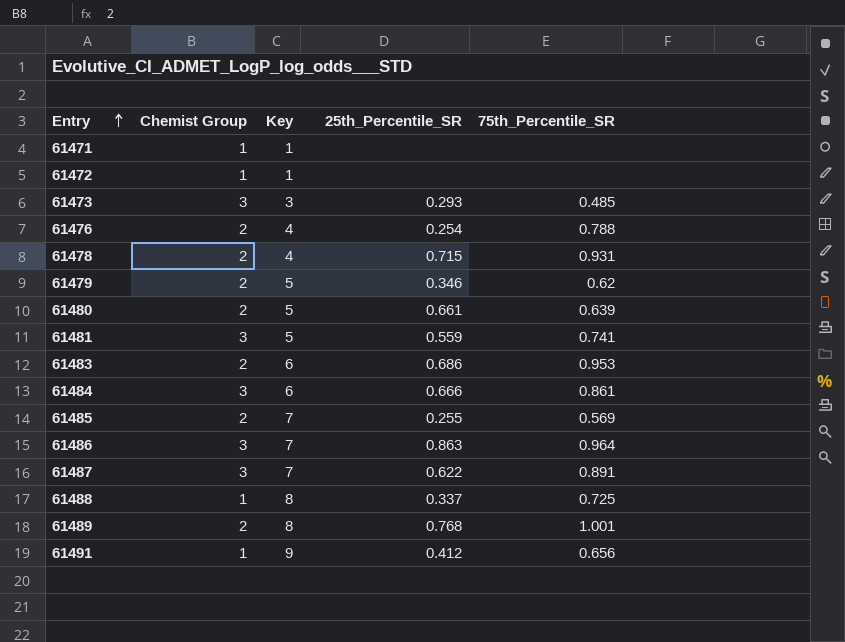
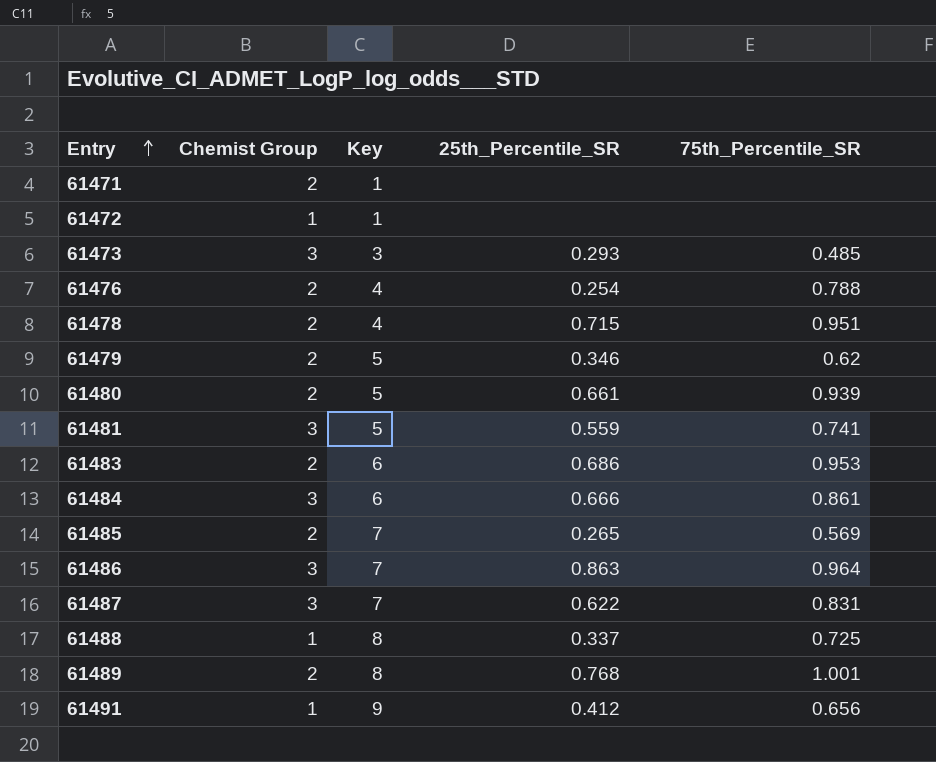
61471 | Chemist Group: 1 -> 2
61478 | 75th_Percentile_SR: 0.931 -> 0.951
61480 | 75th_Percentile_SR: 0.639 -> 0.939
61485 | 25th_Percentile_SR: 0.255 -> 0.265
61487 | 75th_Percentile_SR: 0.891 -> 0.831

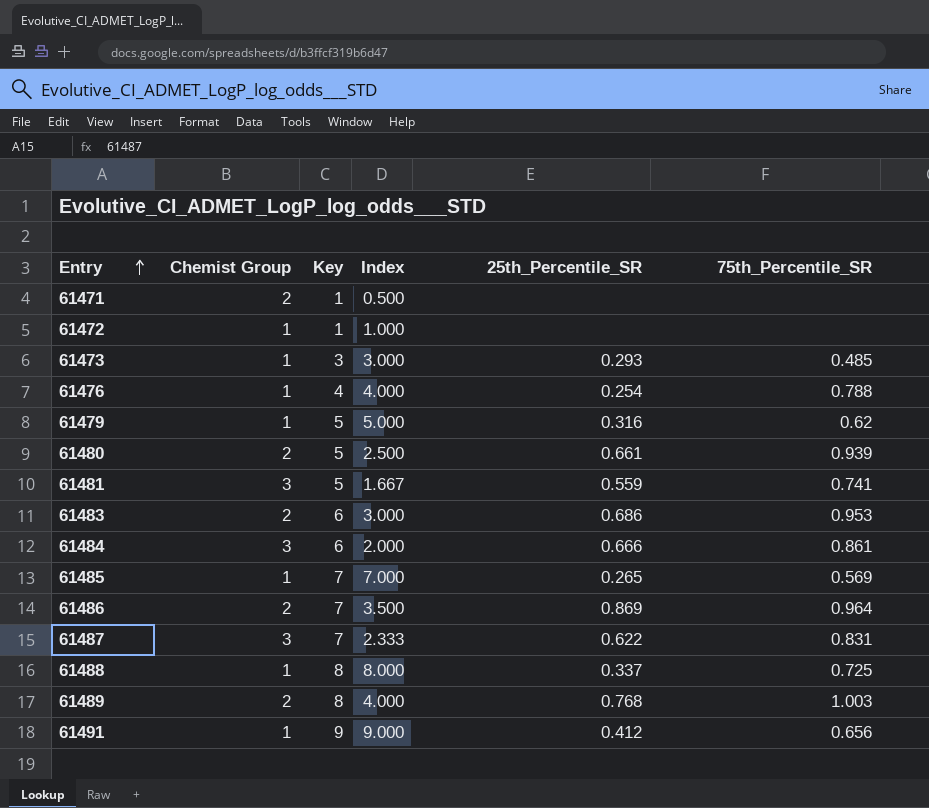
column Index | formula: none -> [Key] / [Chemist Group]
row 61478: 2 | 4 | 0.715 | 0.951 -> none
61473 | Chemist Group: 3 -> 1
61476 | Chemist Group: 2 -> 1
61479 | Chemist Group: 2 -> 1
61479 | 25th_Percentile_SR: 0.346 -> 0.316
61485 | Chemist Group: 2 -> 1
61486 | Chemist Group: 3 -> 2
61486 | 25th_Percentile_SR: 0.863 -> 0.869
61489 | 75th_Percentile_SR: 1.001 -> 1.003

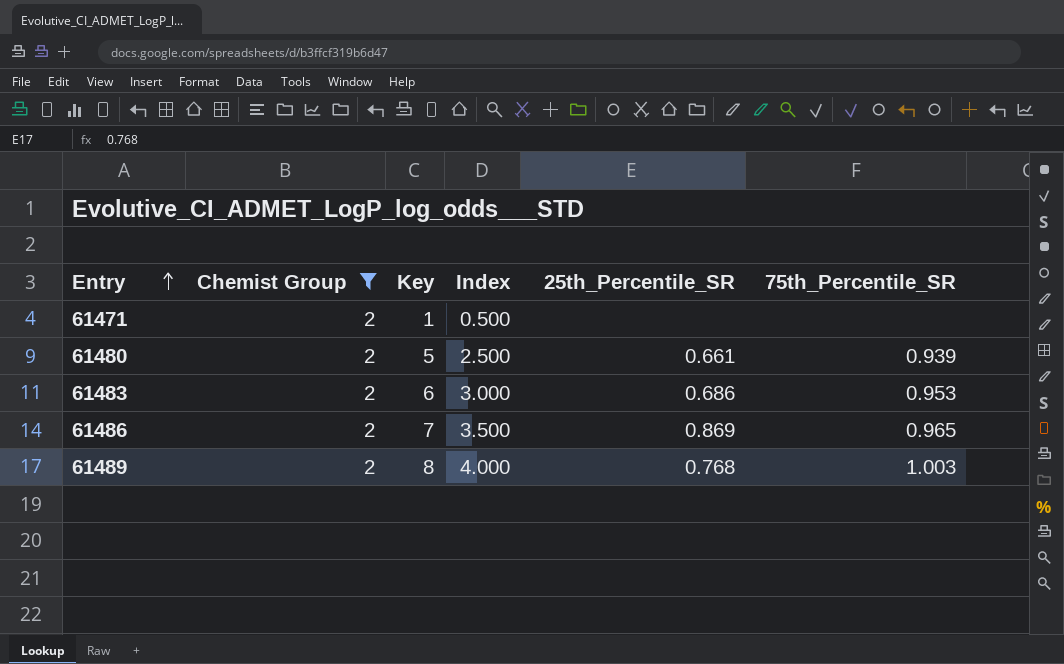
filter: none -> Chemist Group = 2
61486 | 75th_Percentile_SR: 0.964 -> 0.965

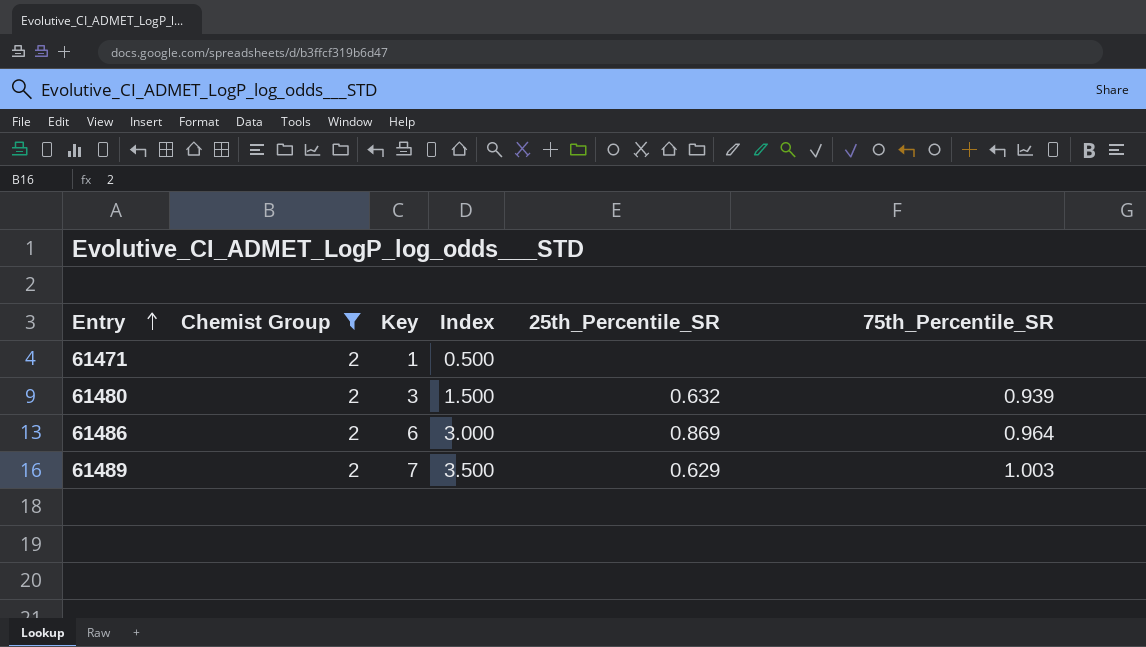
row 61483: 2 | 6 | 3.000 | 0.686 | 0.953 -> none
61480 | Key: 5 -> 3
61480 | Index: 2.500 -> 1.500
61480 | 25th_Percentile_SR: 0.661 -> 0.632
61486 | Key: 7 -> 6
61486 | Index: 3.500 -> 3.000
61486 | 75th_Percentile_SR: 0.965 -> 0.964
61489 | Key: 8 -> 7
61489 | Index: 4.000 -> 3.500
61489 | 25th_Percentile_SR: 0.768 -> 0.629

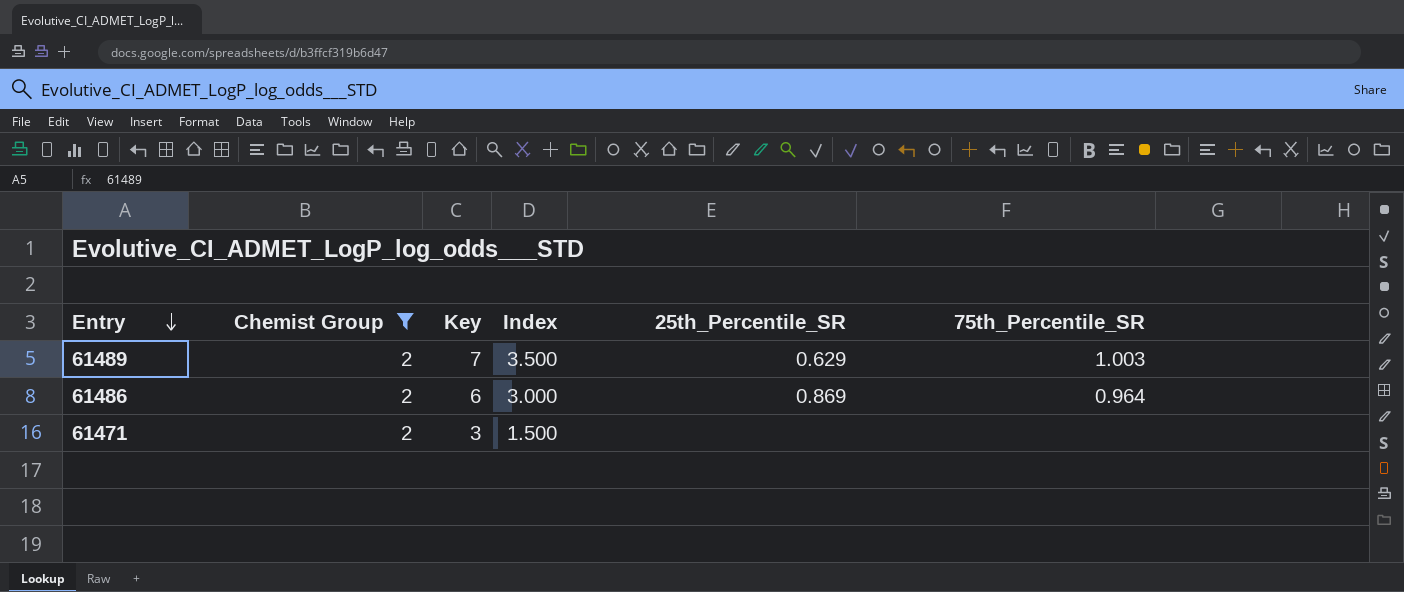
row order: Entry ascending -> Entry descending
row 61480: 2 | 3 | 1.500 | 0.632 | 0.939 -> none
61471 | Key: 1 -> 3
61471 | Index: 0.500 -> 1.500

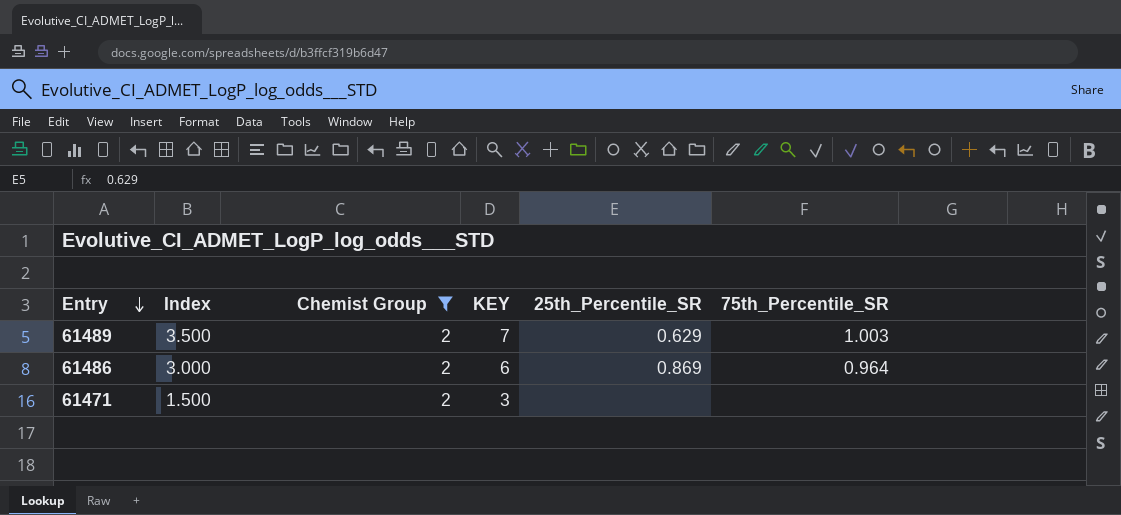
column Index | position: 4 -> 2
column name: Key -> KEY

